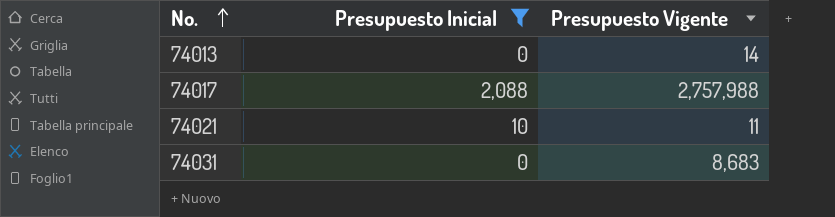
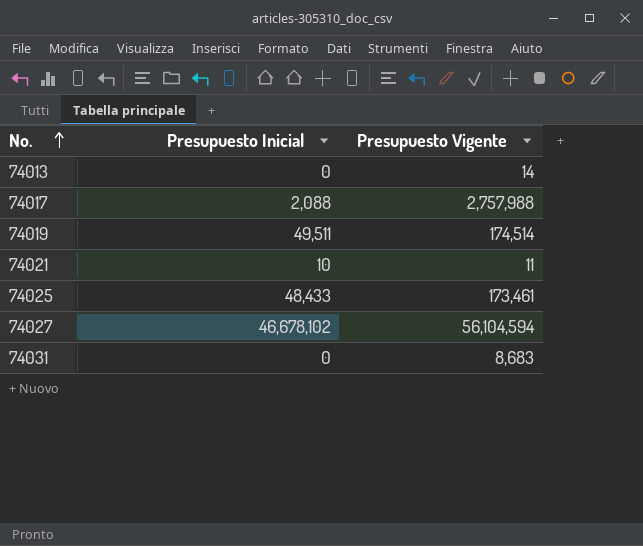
filter: Presupuesto Inicial <= 2,088 -> none

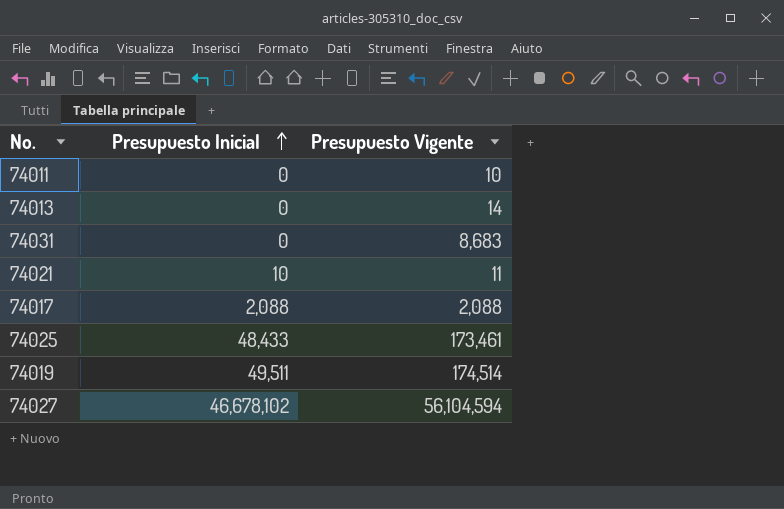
row order: No. ascending -> Presupuesto Inicial ascending
row 74011: none -> 0 | 10
74017 | Presupuesto Vigente: 2,757,988 -> 2,088

